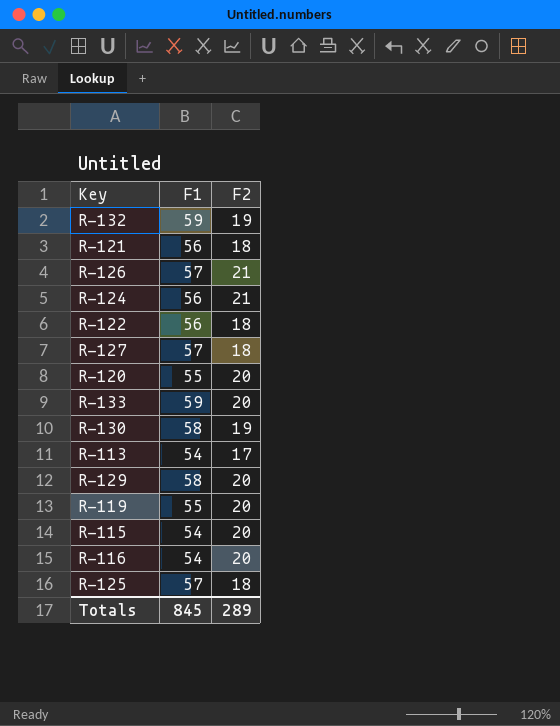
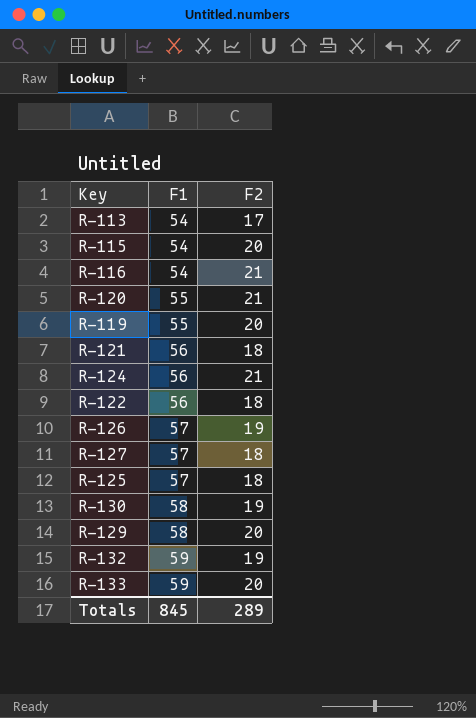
row order: none -> F1 ascending
R-116 | F2: 20 -> 21
R-120 | F2: 20 -> 21
R-126 | F2: 21 -> 19

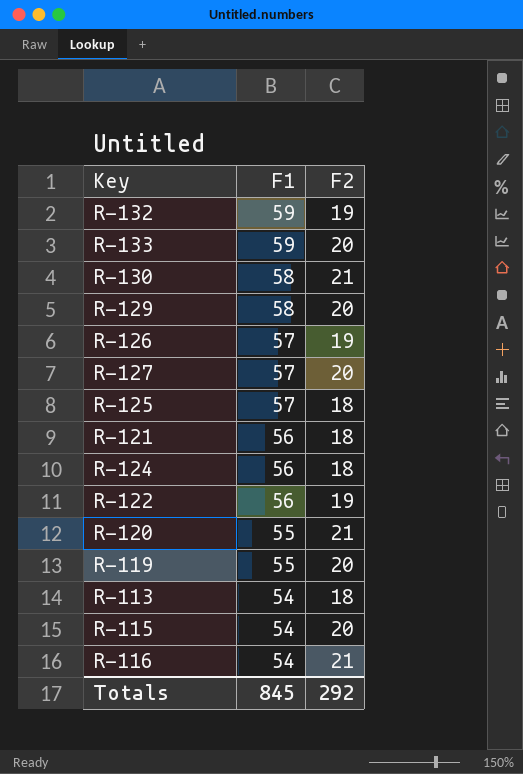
row order: F1 ascending -> F1 descending
R-130 | F2: 19 -> 21
R-127 | F2: 18 -> 20
R-124 | F2: 21 -> 18
R-122 | F2: 18 -> 19
R-113 | F2: 17 -> 18
Totals | F2: 289 -> 292

